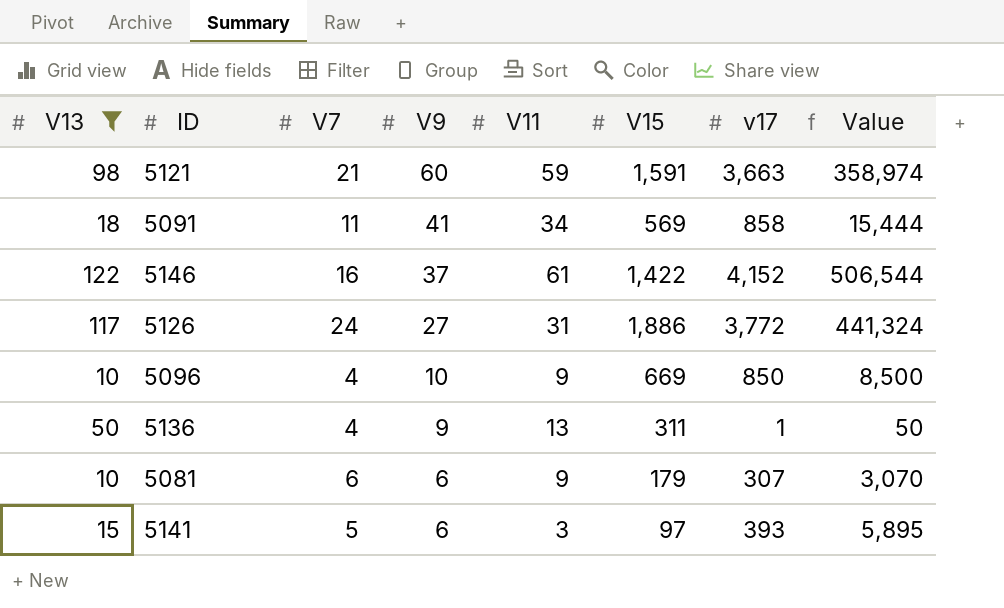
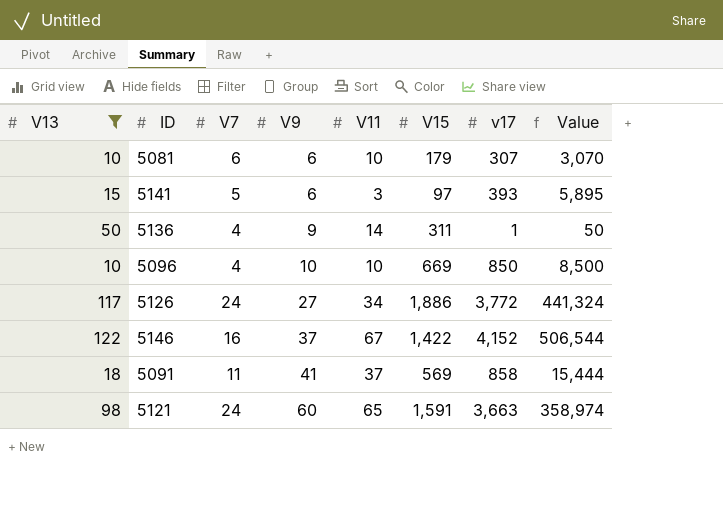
row order: V9 descending -> V9 ascending
5081 | V11: 9 -> 10
5136 | V11: 13 -> 14
5096 | V11: 9 -> 10
5126 | V11: 31 -> 34
5146 | V11: 61 -> 67
5091 | V11: 34 -> 37
5121 | V7: 21 -> 24
5121 | V11: 59 -> 65

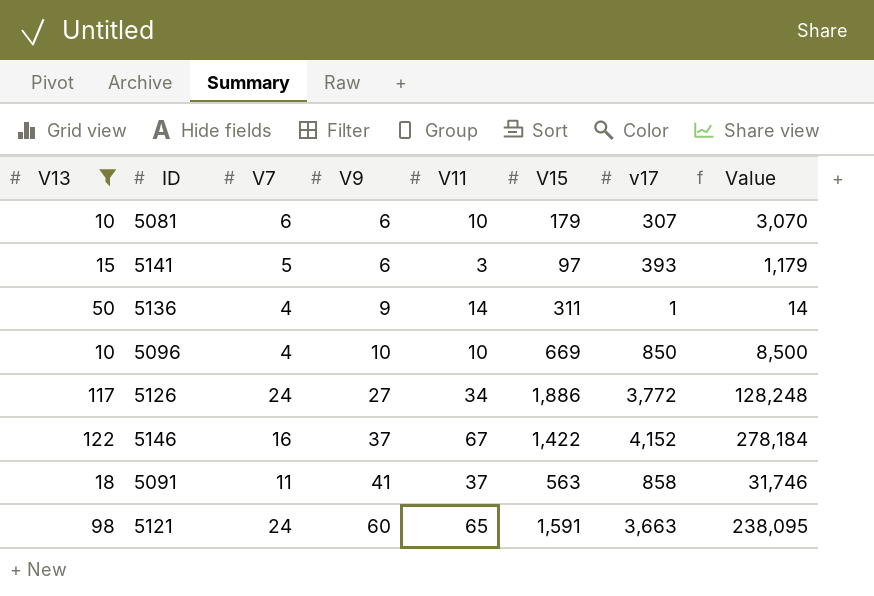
column Value | formula: [V13] * [v17] -> [V11] * [v17]
5091 | V15: 569 -> 563

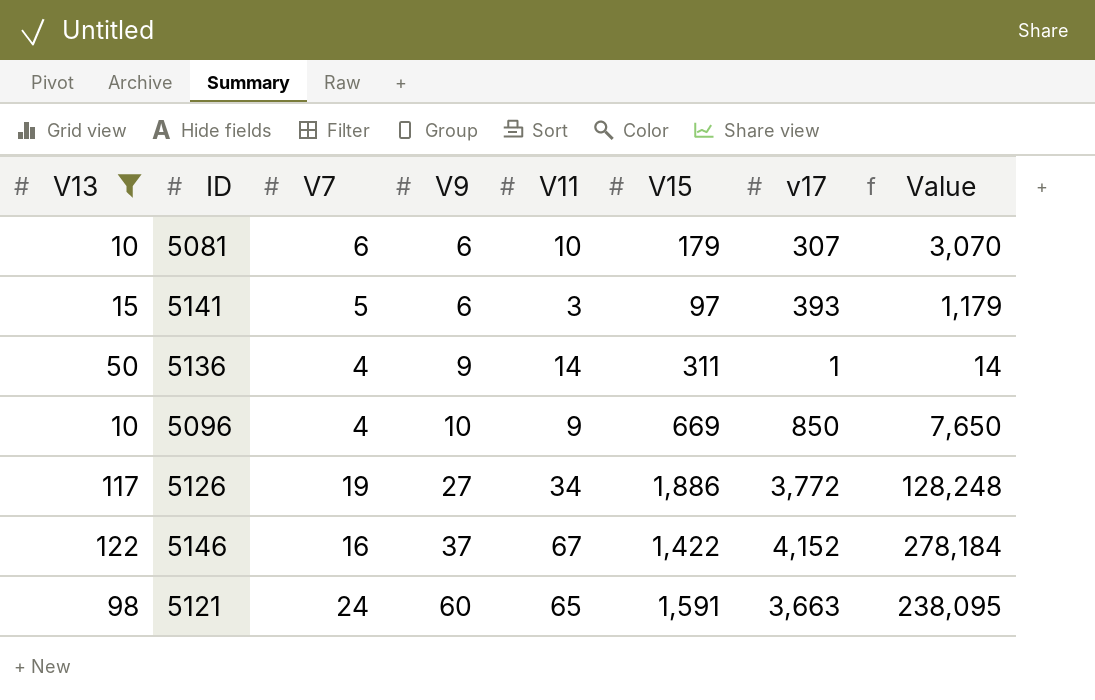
row 5091: 18 | 11 | 41 | 37 | 563 | 858 | 31,746 -> none
5096 | V11: 10 -> 9
5096 | Value: 8,500 -> 7,650
5126 | V7: 24 -> 19

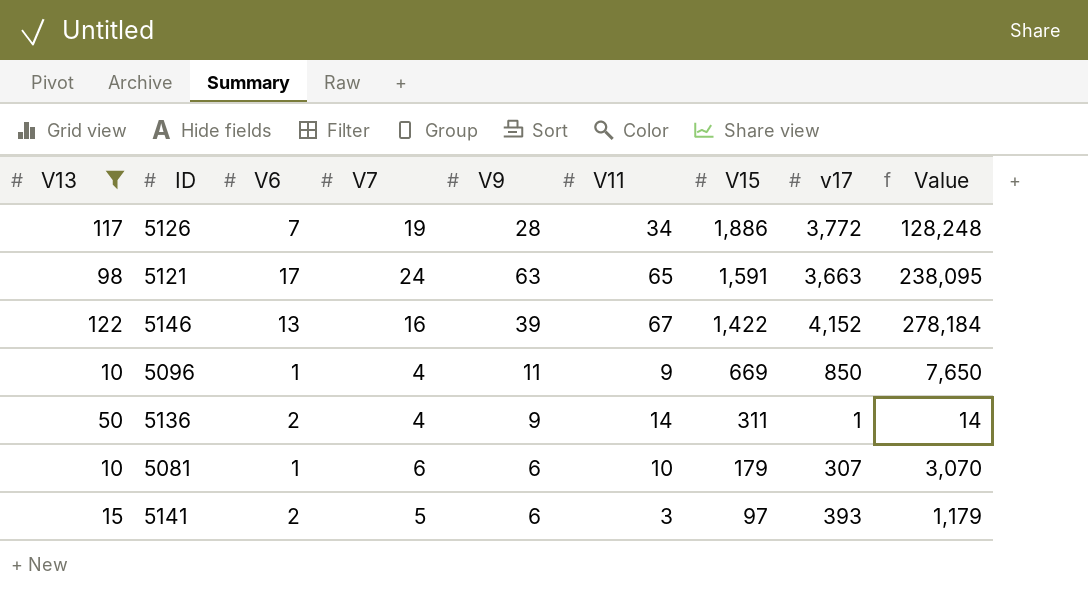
row order: V9 ascending -> V15 descending
column V6 | position: none -> 3
5126 | V9: 27 -> 28
5121 | V9: 60 -> 63
5146 | V9: 37 -> 39
5096 | V9: 10 -> 11

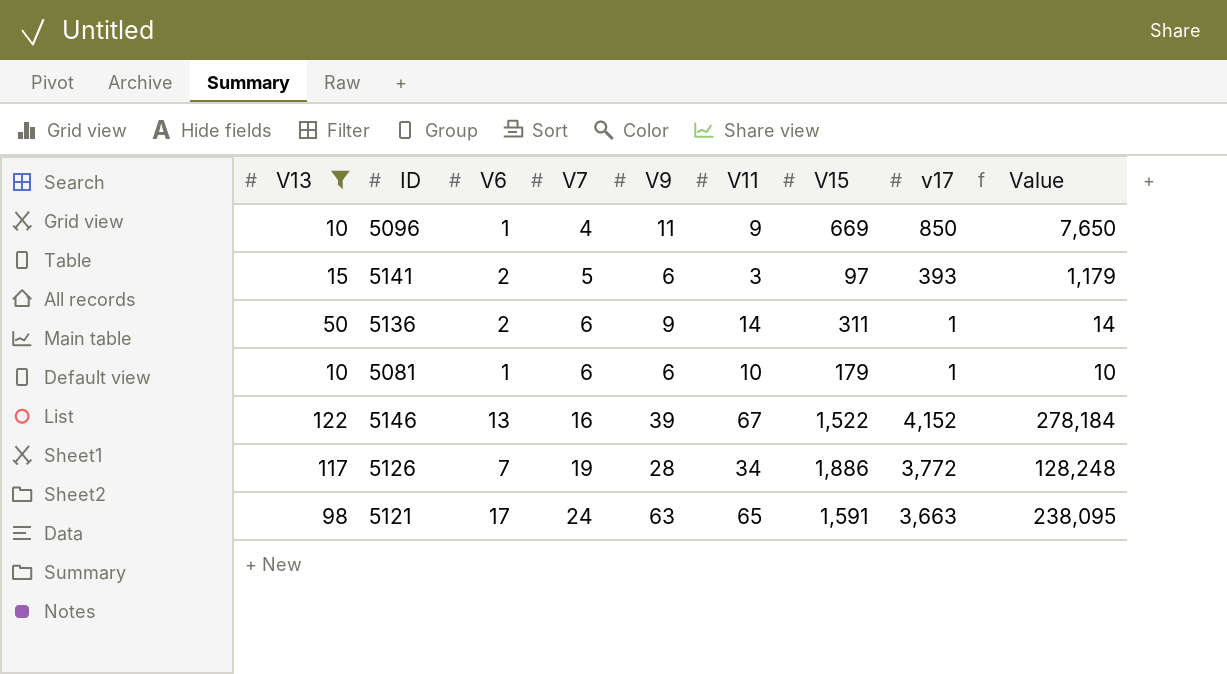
row order: V15 descending -> V7 ascending
5136 | V7: 4 -> 6
5081 | v17: 307 -> 1
5081 | Value: 3,070 -> 10
5146 | V15: 1,422 -> 1,522

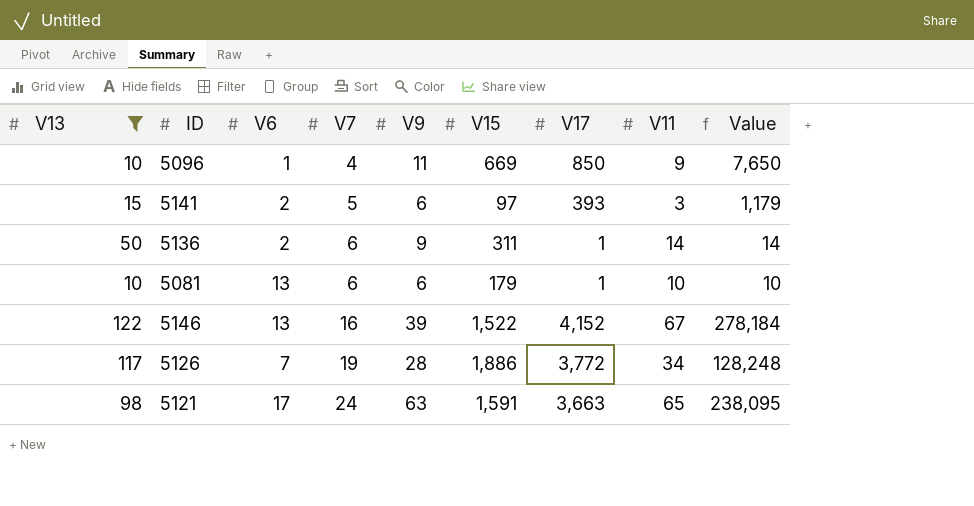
column name: v17 -> V17
column V11 | position: 6 -> 8
5081 | V6: 1 -> 13

